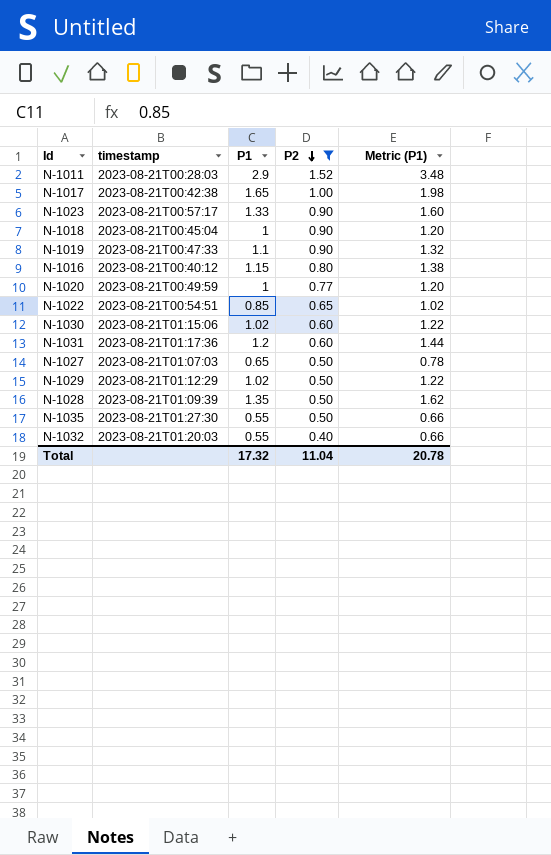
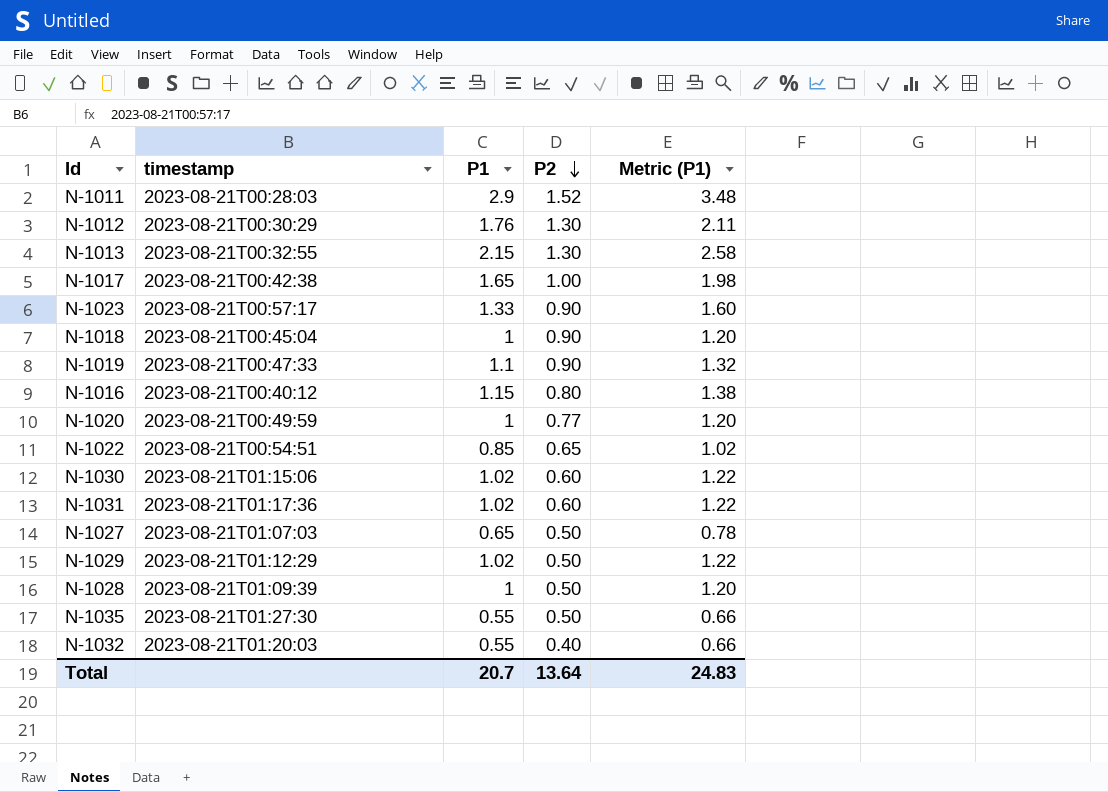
filter: P2 != 1.30 -> none
N-1031 | P1: 1.2 -> 1.02
N-1031 | Metric (P1): 1.44 -> 1.22
N-1028 | P1: 1.35 -> 1
N-1028 | Metric (P1): 1.62 -> 1.20
Total | P1: 17.32 -> 20.7
Total | P2: 11.04 -> 13.64
Total | Metric (P1): 20.78 -> 24.83

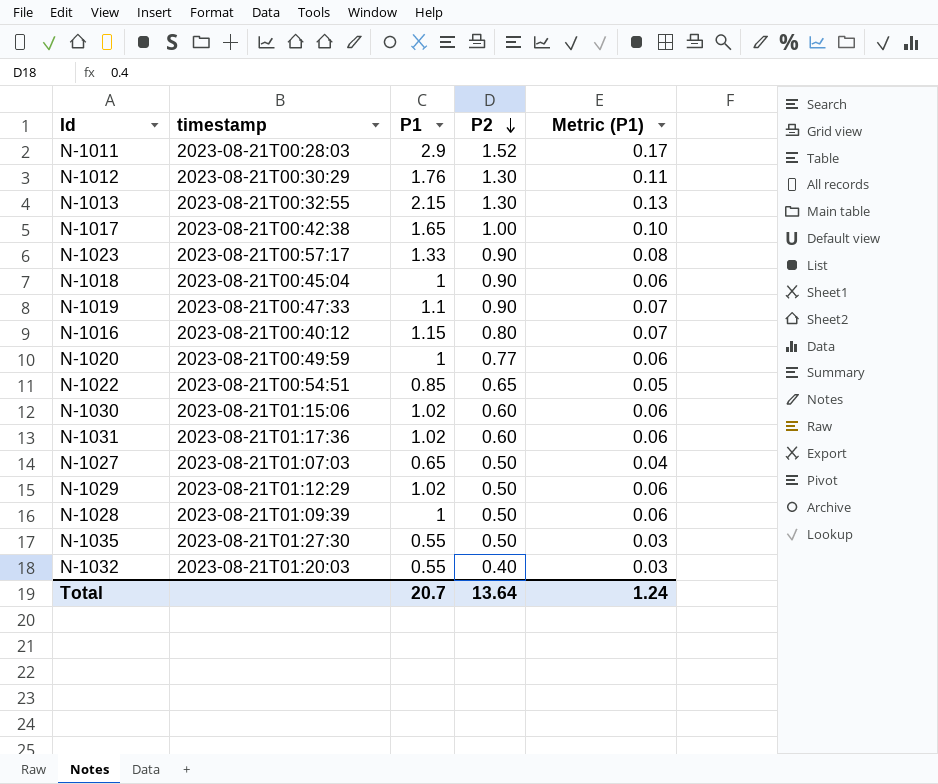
column Metric (P1) | formula: [P1] * 1.2 -> [P1] * 0.06
Total | Metric (P1): 24.83 -> 1.24

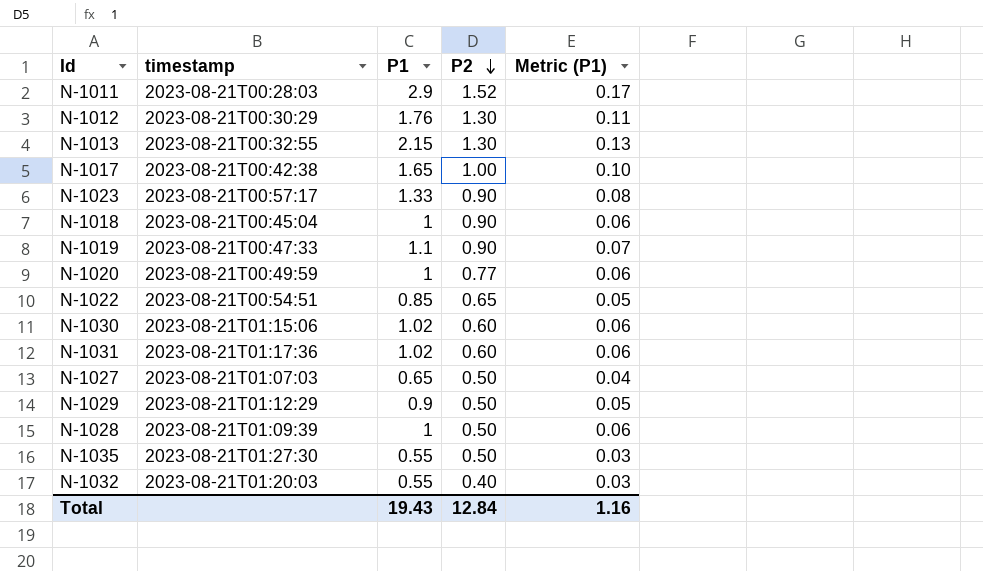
row N-1016: 2023-08-21T00:40:12 | 1.15 | 0.80 | 0.07 -> none
N-1029 | P1: 1.02 -> 0.9
N-1029 | Metric (P1): 0.06 -> 0.05
Total | P1: 20.7 -> 19.43
Total | P2: 13.64 -> 12.84
Total | Metric (P1): 1.24 -> 1.16

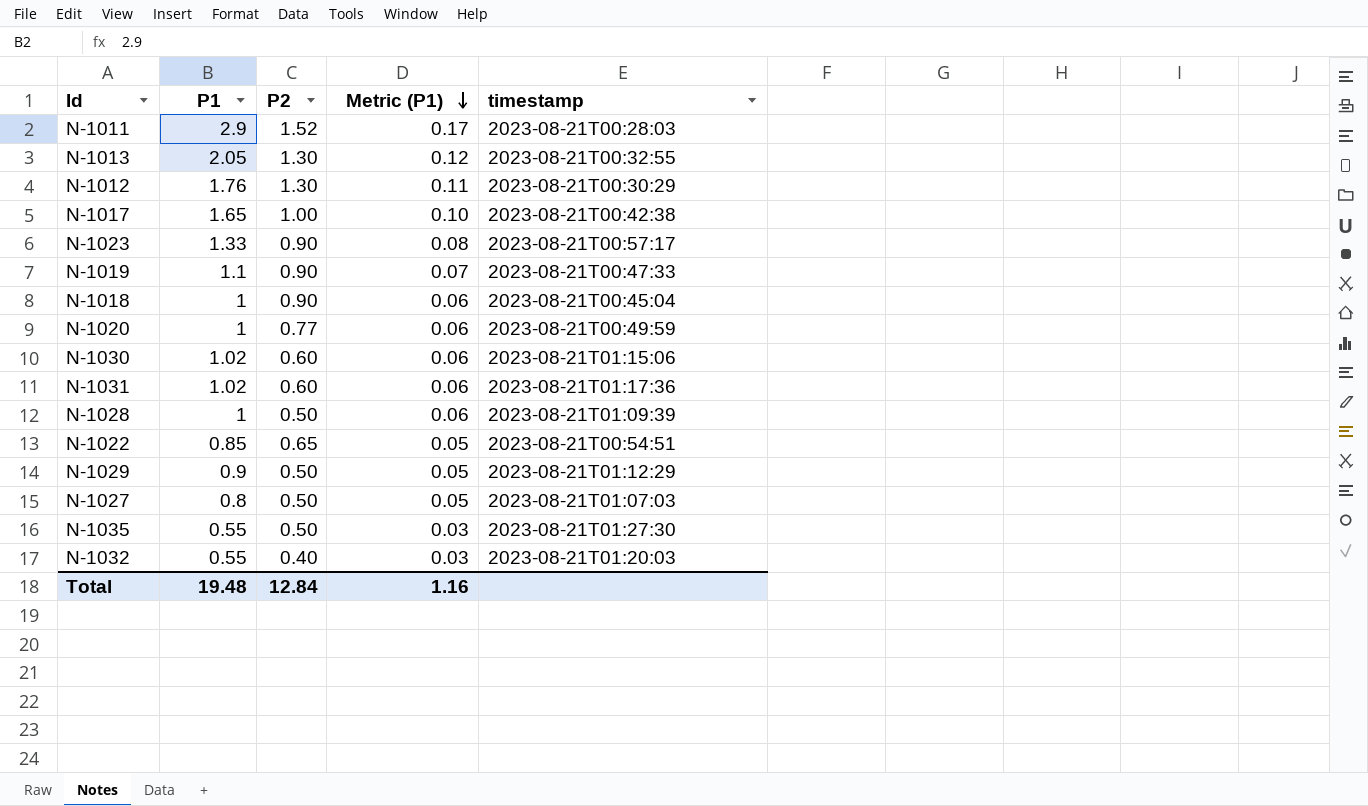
row order: P2 descending -> Metric (P1) descending
column timestamp | position: 2 -> 5
N-1013 | P1: 2.15 -> 2.05
N-1013 | Metric (P1): 0.13 -> 0.12
N-1027 | P1: 0.65 -> 0.8
N-1027 | Metric (P1): 0.04 -> 0.05
Total | P1: 19.43 -> 19.48

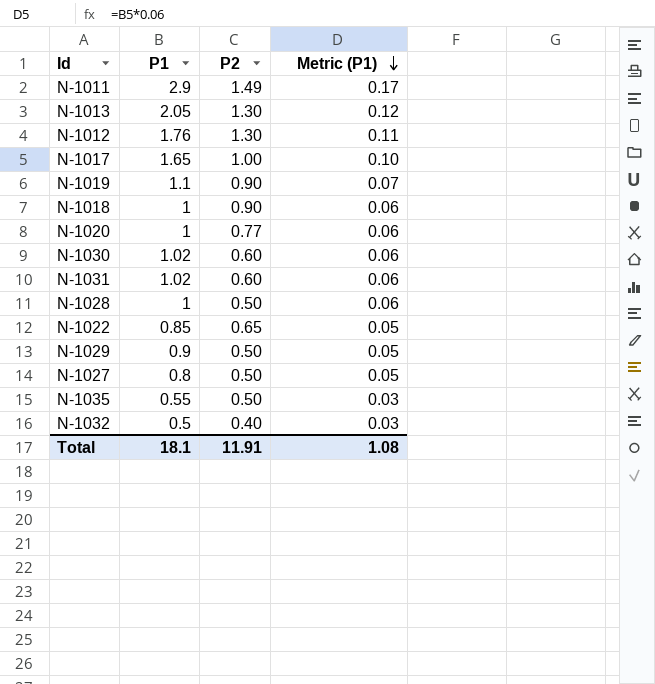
column timestamp | position: 5 -> none
row N-1023: 1.33 | 0.90 | 0.08 | 2023-08-21T00:57:17 -> none
N-1011 | P2: 1.52 -> 1.49
N-1032 | P1: 0.55 -> 0.5
Total | P1: 19.48 -> 18.1
Total | P2: 12.84 -> 11.91
Total | Metric (P1): 1.16 -> 1.08

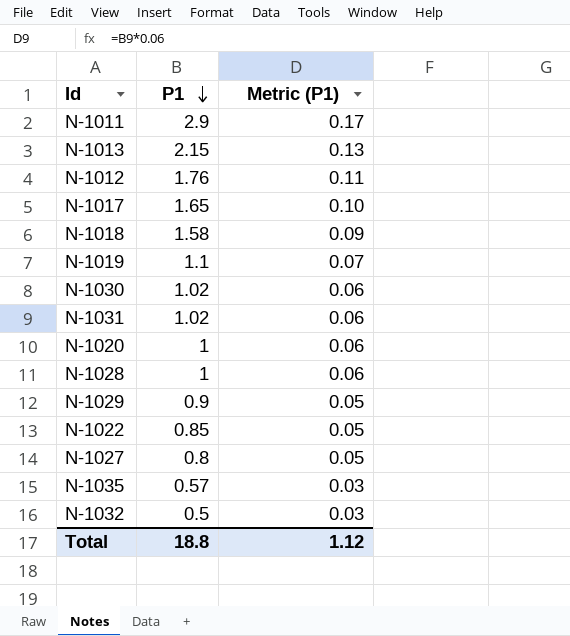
row order: Metric (P1) descending -> P1 descending
column P2 | position: 3 -> none
N-1013 | P1: 2.05 -> 2.15
N-1013 | Metric (P1): 0.12 -> 0.13
N-1018 | P1: 1 -> 1.58
N-1018 | Metric (P1): 0.06 -> 0.09
N-1035 | P1: 0.55 -> 0.57
Total | P1: 18.1 -> 18.8
Total | Metric (P1): 1.08 -> 1.12

